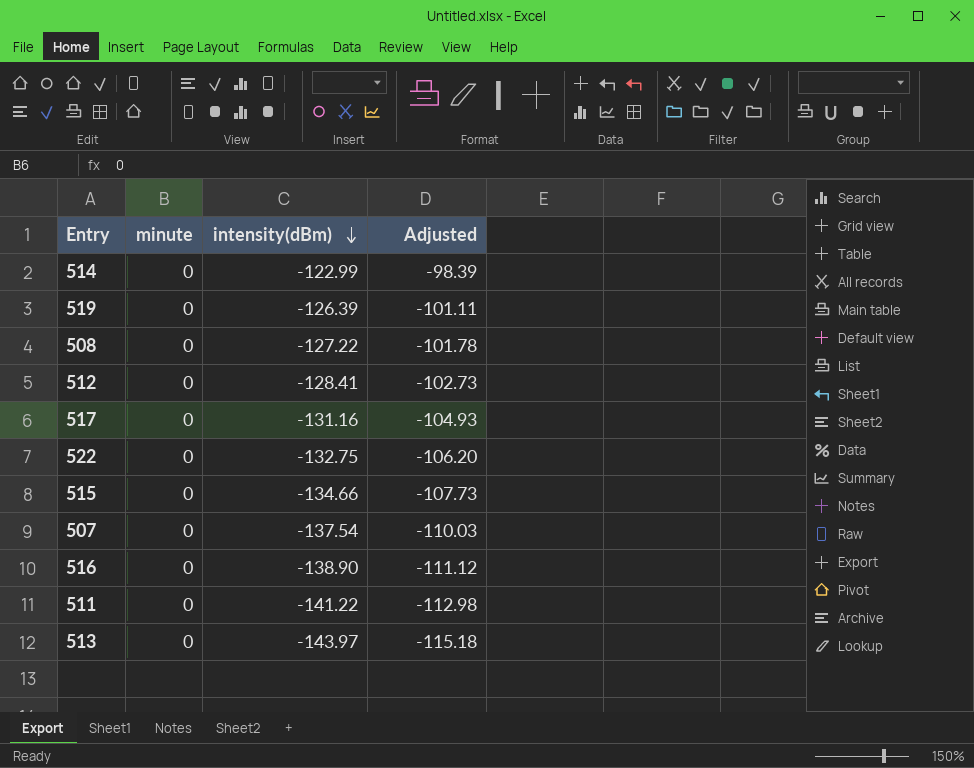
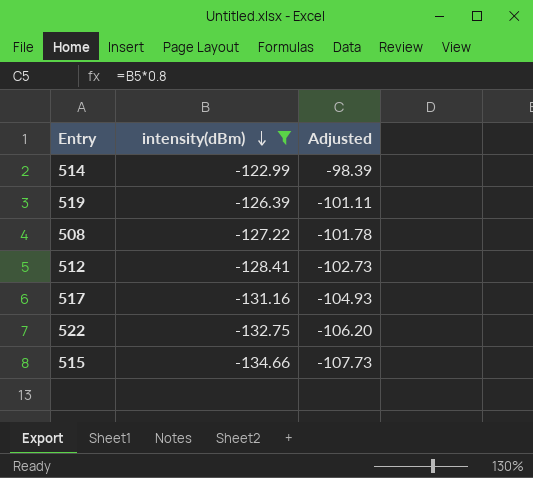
filter: none -> intensity(dBm) >= -134.66
column minute | position: 2 -> none

